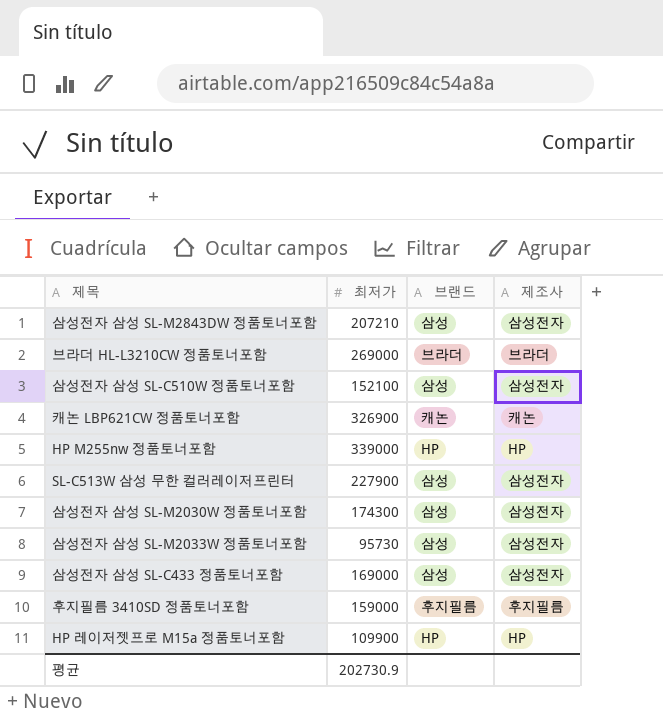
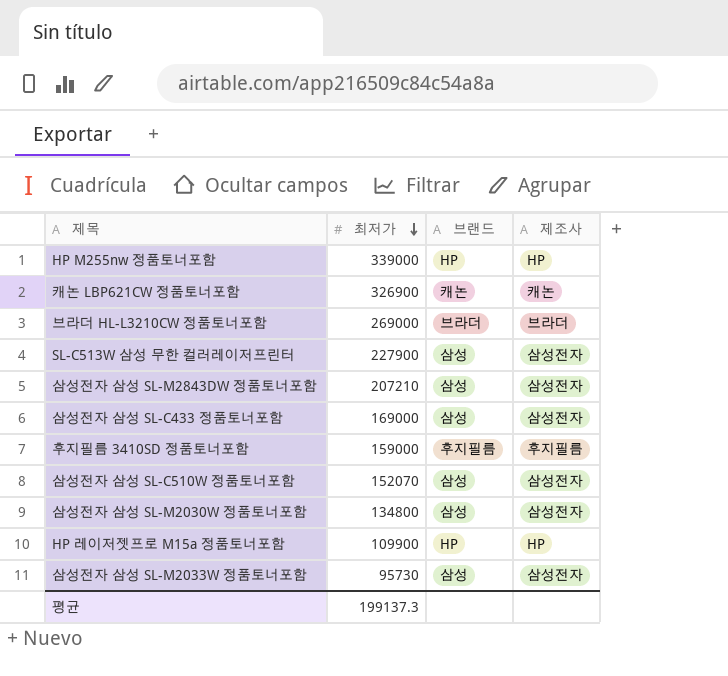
row order: none -> 최저가 descending
삼성전자 삼성 SL-C510W 정품토너포함 | 최저가: 152100 -> 152070
삼성전자 삼성 SL-M2030W 정품토너포함 | 최저가: 174300 -> 134800
평균 | 최저가: 202730.9 -> 199137.3

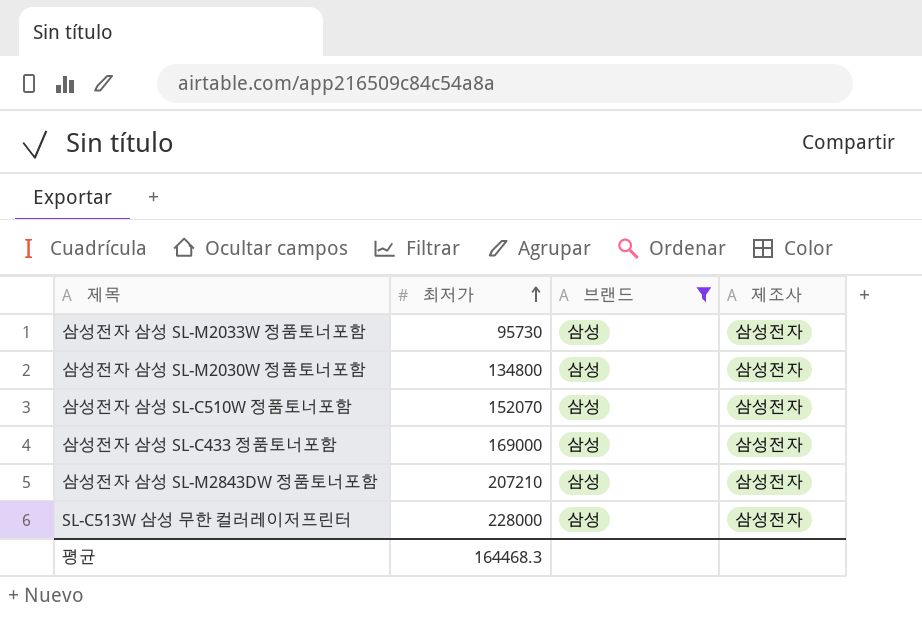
filter: none -> 브랜드 = 삼성
row order: 최저가 descending -> 최저가 ascending
SL-C513W 삼성 무한 컬러레이저프린터 | 최저가: 227900 -> 228000
평균 | 최저가: 199137.3 -> 164468.3

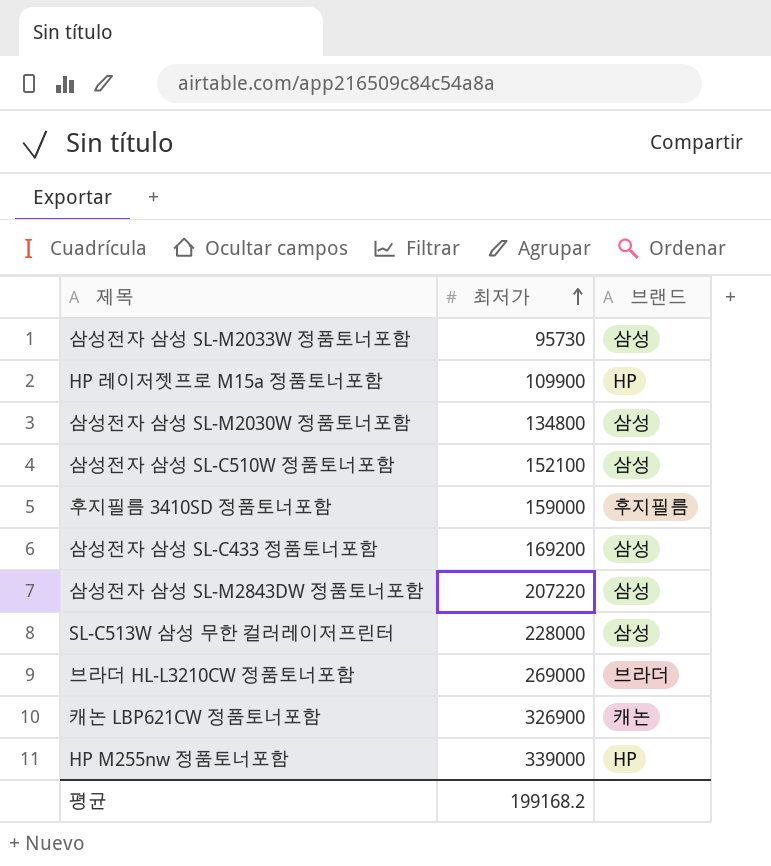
filter: 브랜드 = 삼성 -> none
column 제조사 | position: 4 -> none
삼성전자 삼성 SL-C510W 정품토너포함 | 최저가: 152070 -> 152100
삼성전자 삼성 SL-C433 정품토너포함 | 최저가: 169000 -> 169200
삼성전자 삼성 SL-M2843DW 정품토너포함 | 최저가: 207210 -> 207220
평균 | 최저가: 164468.3 -> 199168.2

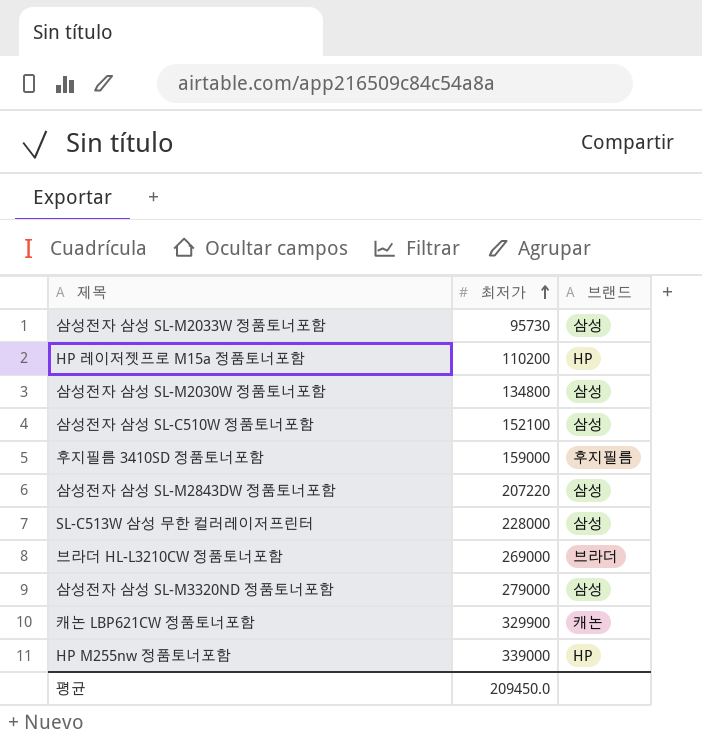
row 삼성전자 삼성 SL-C433 정품토너포함: 169200 | 삼성 -> none
HP 레이저젯프로 M15a 정품토너포함 | 최저가: 109900 -> 110200
row 삼성전자 삼성 SL-M3320ND 정품토너포함: none -> 279000 | 삼성
캐논 LBP621CW 정품토너포함 | 최저가: 326900 -> 329900
평균 | 최저가: 199168.2 -> 209450.0

